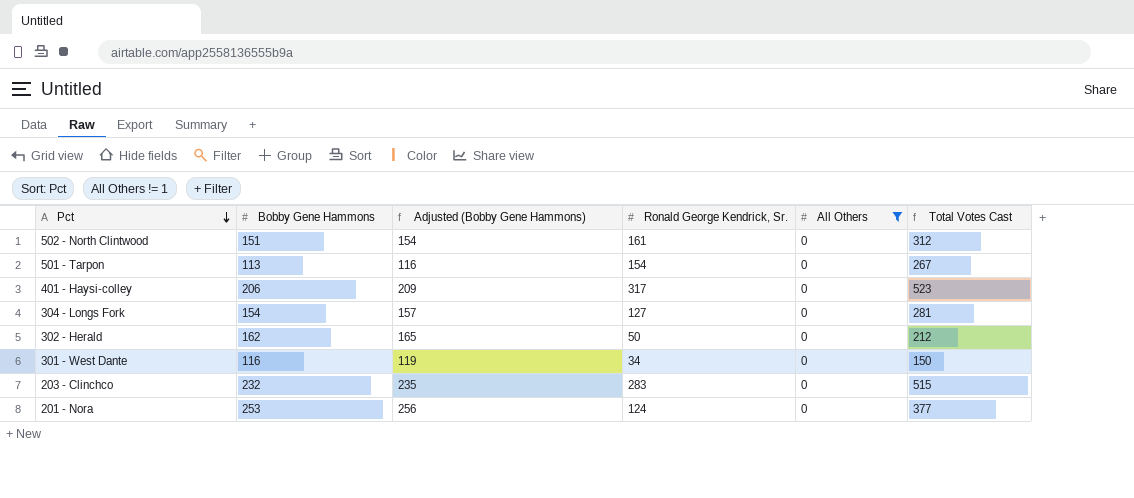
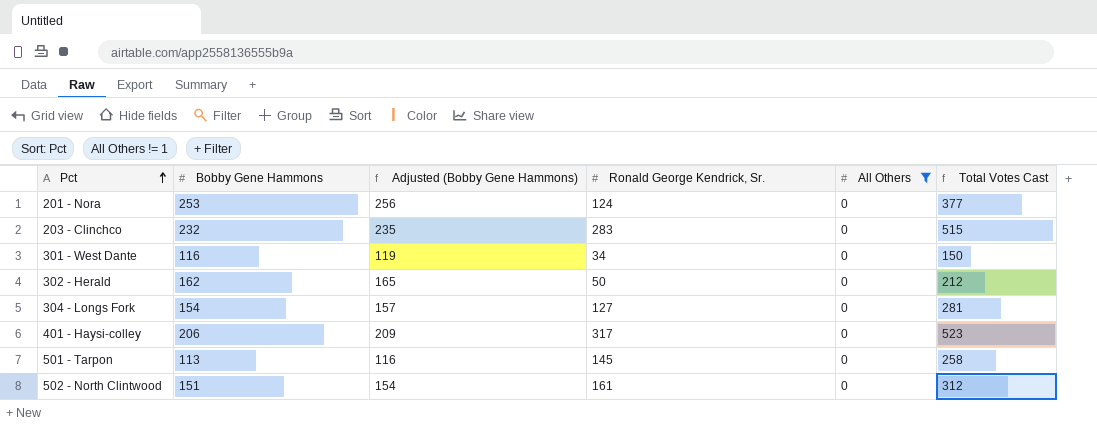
row order: Pct descending -> Pct ascending
501 - Tarpon | Ronald George Kendrick, Sr.: 154 -> 145
501 - Tarpon | Total Votes Cast: 267 -> 258

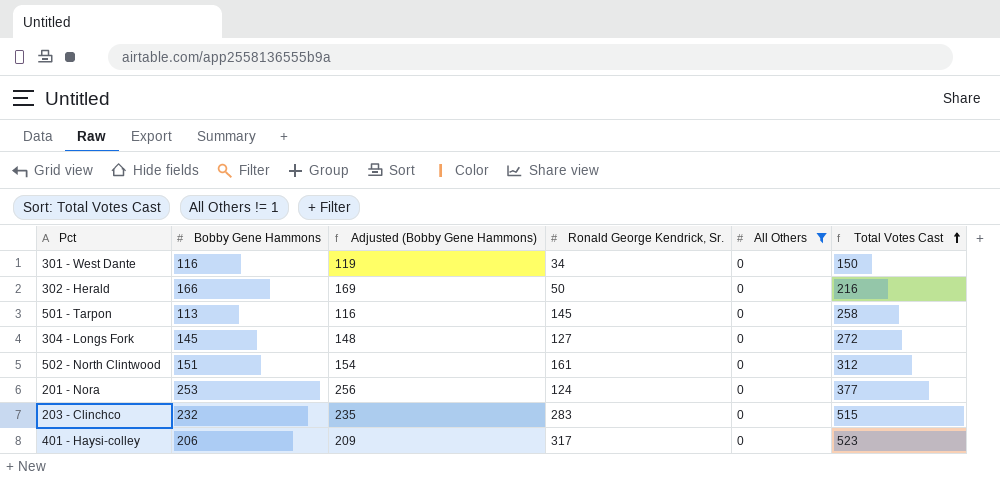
row order: Pct ascending -> Total Votes Cast ascending
302 - Herald | Bobby Gene Hammons: 162 -> 166
302 - Herald | Adjusted (Bobby Gene Hammons): 165 -> 169
302 - Herald | Total Votes Cast: 212 -> 216
304 - Longs Fork | Bobby Gene Hammons: 154 -> 145
304 - Longs Fork | Adjusted (Bobby Gene Hammons): 157 -> 148
304 - Longs Fork | Total Votes Cast: 281 -> 272

